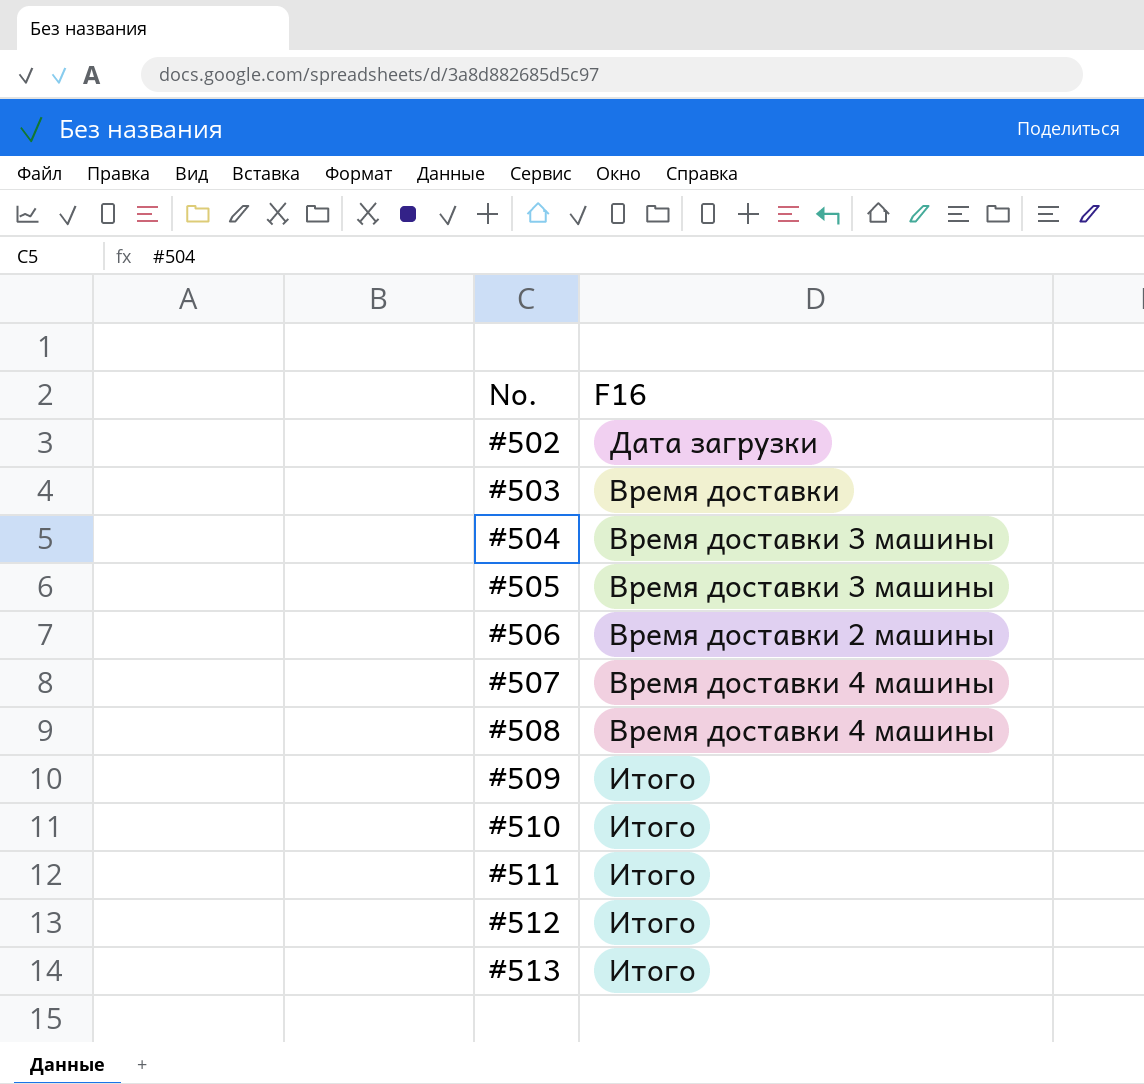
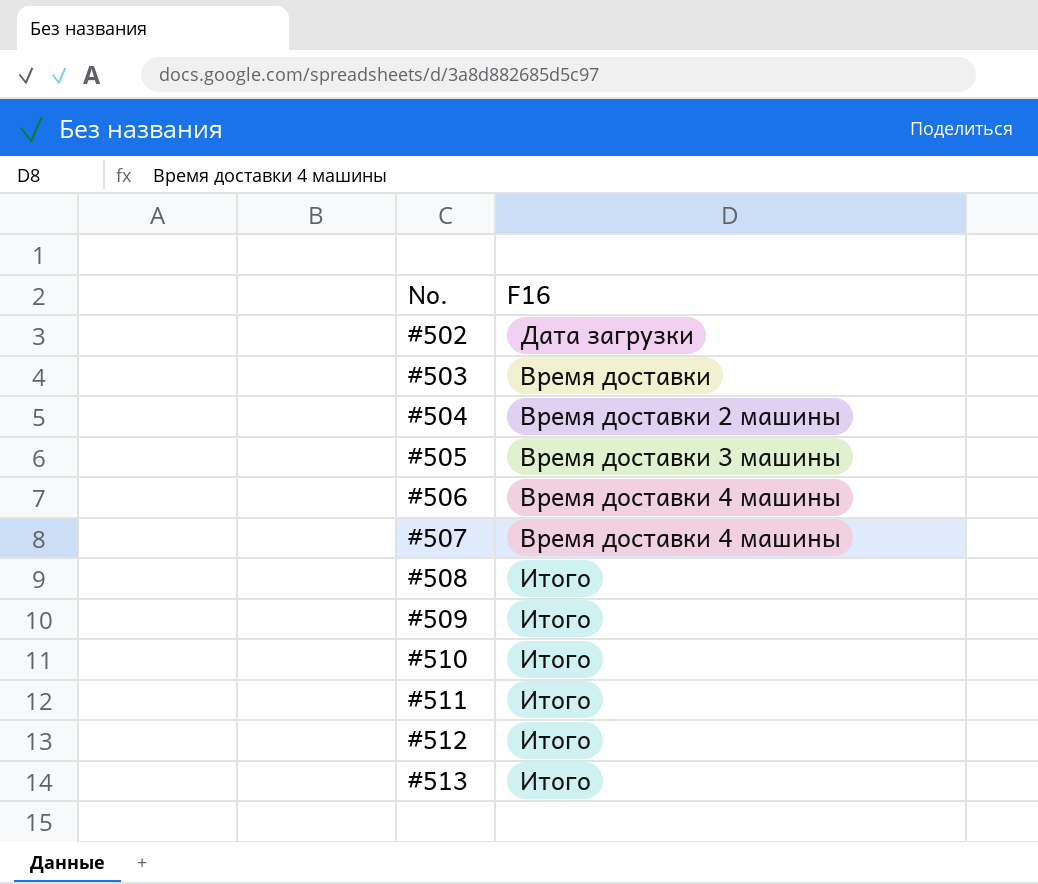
#504 | F16: Время доставки 3 машины -> Время доставки 2 машины
#506 | F16: Время доставки 2 машины -> Время доставки 4 машины
#508 | F16: Время доставки 4 машины -> Итого

